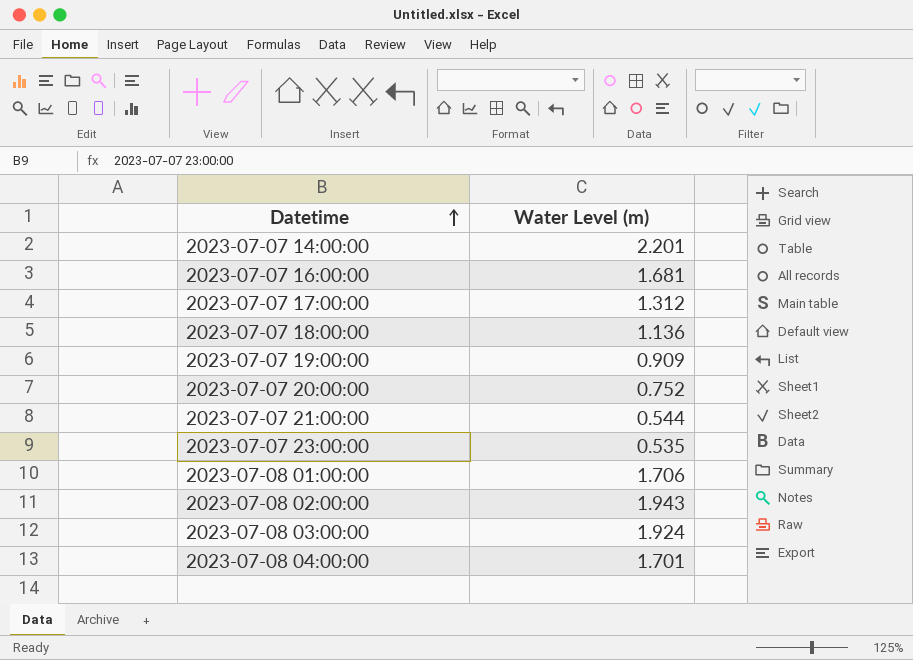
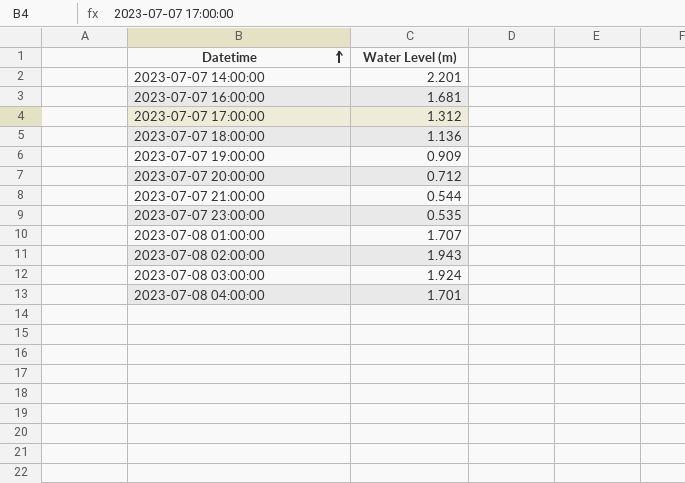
2023-07-07 20:00:00 | Water Level (m): 0.752 -> 0.712
2023-07-08 01:00:00 | Water Level (m): 1.706 -> 1.707

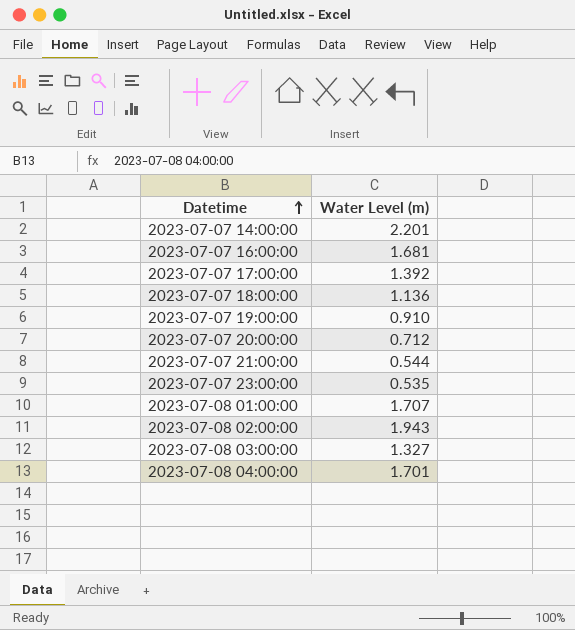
2023-07-07 17:00:00 | Water Level (m): 1.312 -> 1.392
2023-07-07 19:00:00 | Water Level (m): 0.909 -> 0.910
2023-07-08 03:00:00 | Water Level (m): 1.924 -> 1.327

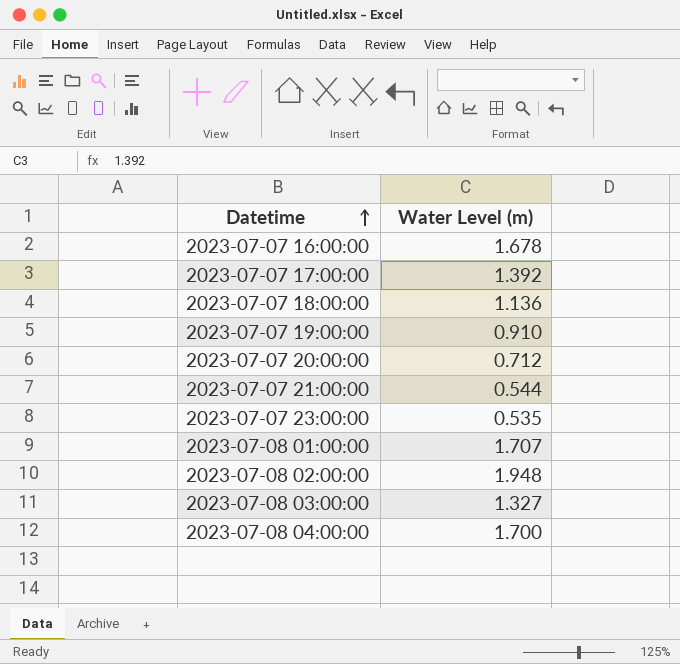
row 2023-07-07 14:00:00: 2.201 -> none
2023-07-07 16:00:00 | Water Level (m): 1.681 -> 1.678
2023-07-08 02:00:00 | Water Level (m): 1.943 -> 1.948
2023-07-08 04:00:00 | Water Level (m): 1.701 -> 1.700

